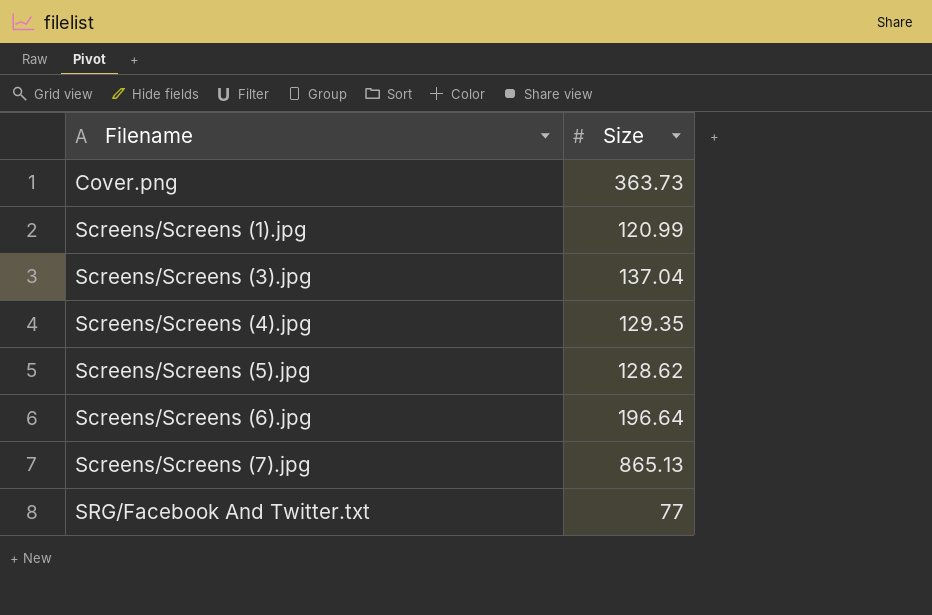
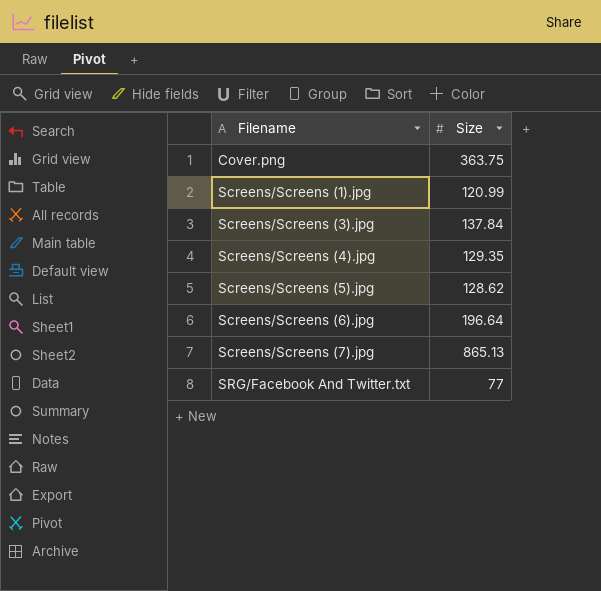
Cover.png | Size: 363.73 -> 363.75
Screens/Screens (3).jpg | Size: 137.04 -> 137.84

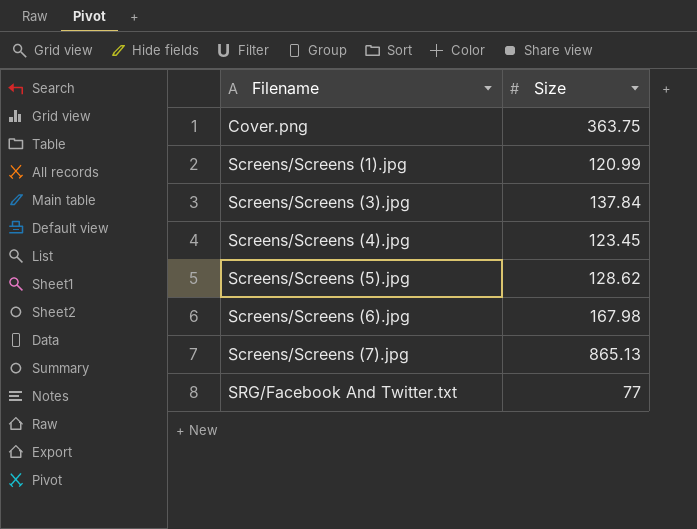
Screens/Screens (4).jpg | Size: 129.35 -> 123.45
Screens/Screens (6).jpg | Size: 196.64 -> 167.98

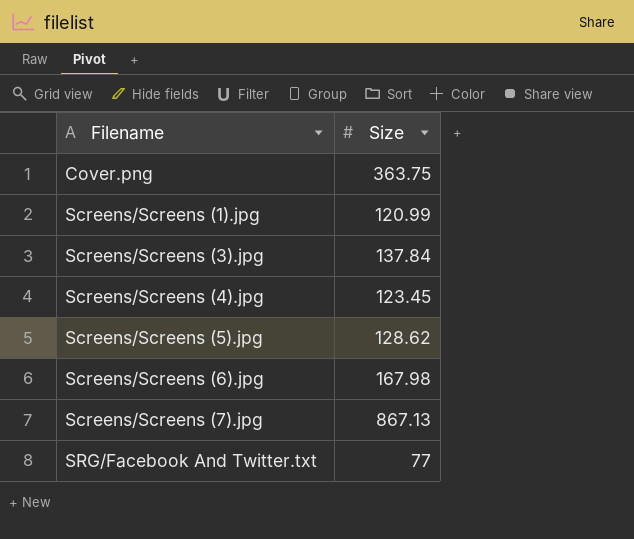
Screens/Screens (7).jpg | Size: 865.13 -> 867.13

